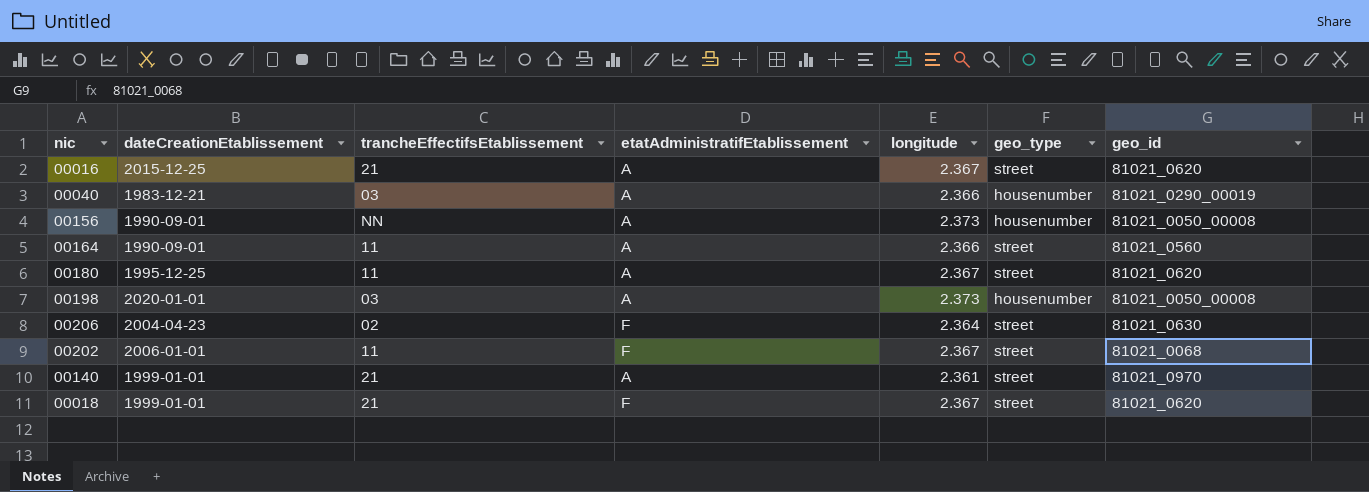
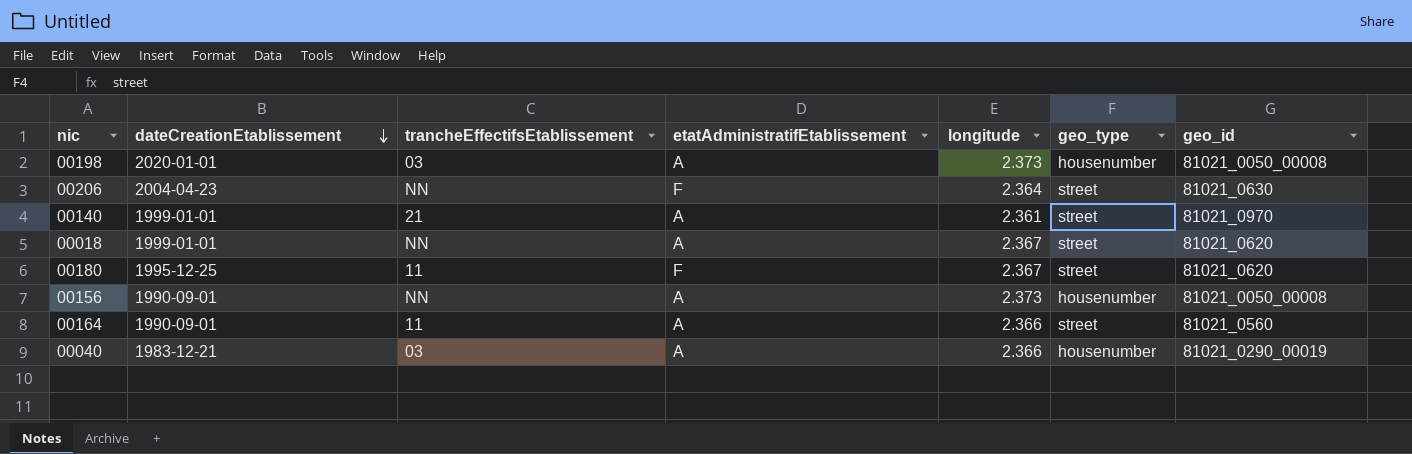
row order: none -> dateCreationEtablissement descending
row 00016: 2015-12-25 | 21 | A | 2.367 | street | 81021_0620 -> none
row 00202: 2006-01-01 | 11 | F | 2.367 | street | 81021_0068 -> none
00206 | trancheEffectifsEtablissement: 02 -> NN
00018 | trancheEffectifsEtablissement: 21 -> NN
00018 | etatAdministratifEtablissement: F -> A
00180 | etatAdministratifEtablissement: A -> F

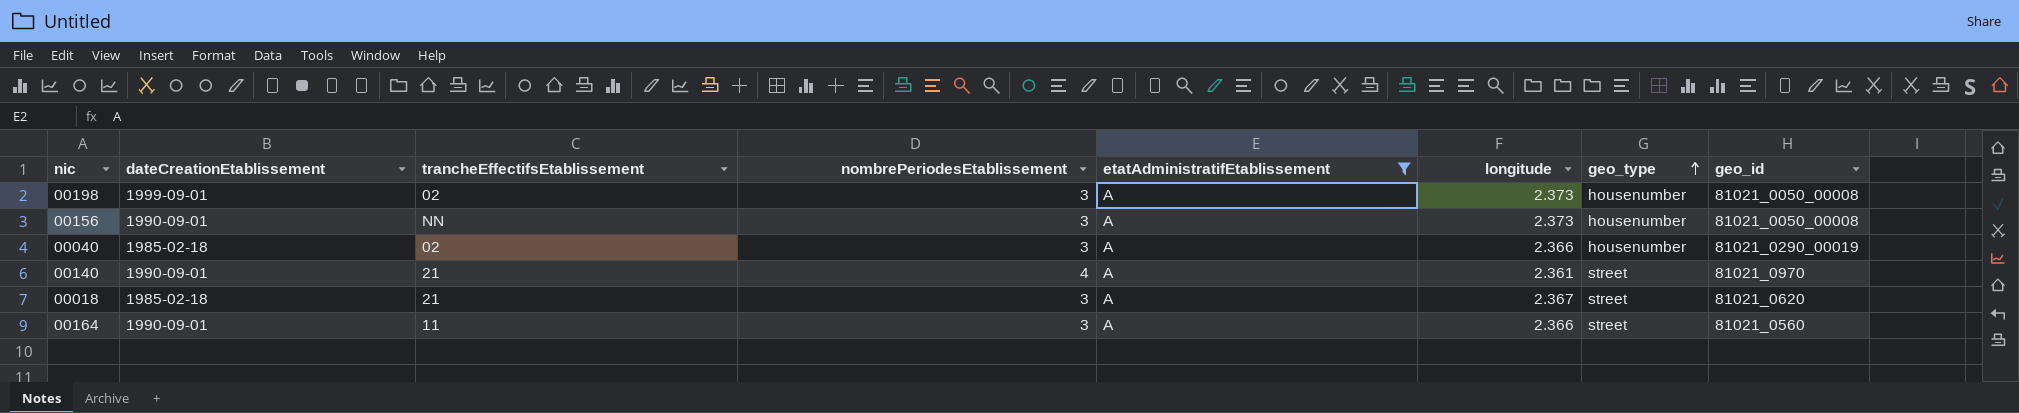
filter: none -> etatAdministratifEtablissement = A
row order: dateCreationEtablissement descending -> geo_type ascending
column nombrePeriodesEtablissement | position: none -> 4
00198 | dateCreationEtablissement: 2020-01-01 -> 1999-09-01
00198 | trancheEffectifsEtablissement: 03 -> 02
00040 | dateCreationEtablissement: 1983-12-21 -> 1985-02-18
00040 | trancheEffectifsEtablissement: 03 -> 02
00140 | dateCreationEtablissement: 1999-01-01 -> 1990-09-01
00018 | dateCreationEtablissement: 1999-01-01 -> 1985-02-18
00018 | trancheEffectifsEtablissement: NN -> 21

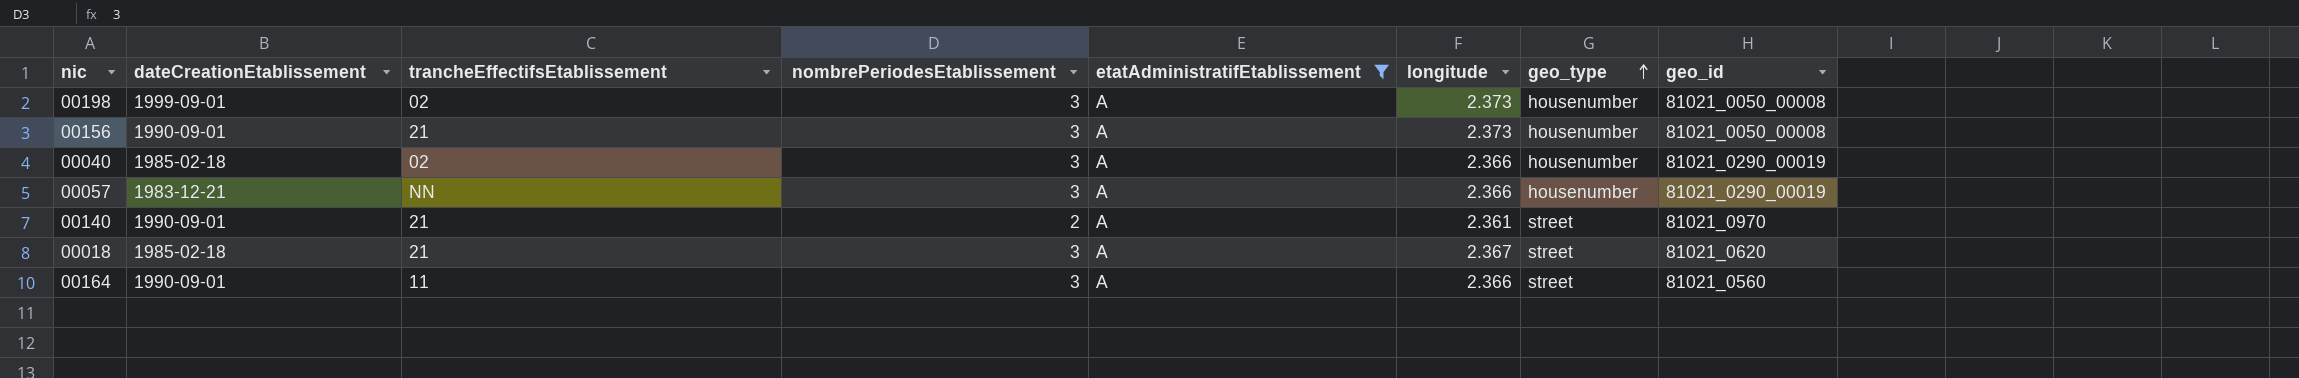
00156 | trancheEffectifsEtablissement: NN -> 21
row 00057: none -> 1983-12-21 | NN | 3 | A | 2.366 | housenumber | 81021_0290_00019
00140 | nombrePeriodesEtablissement: 4 -> 2

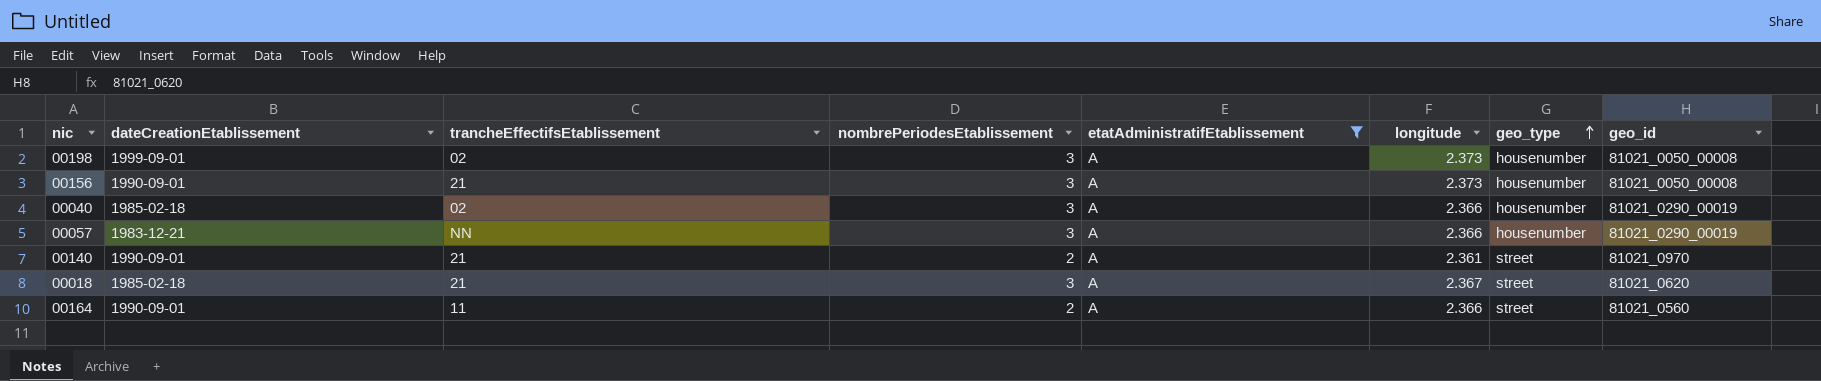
00164 | nombrePeriodesEtablissement: 3 -> 2

